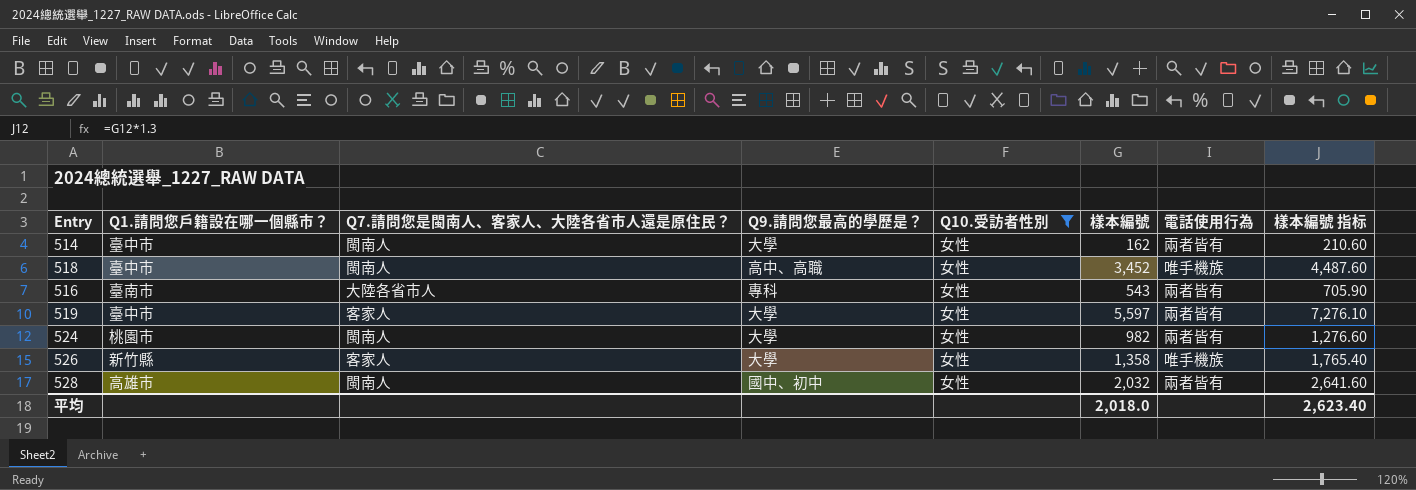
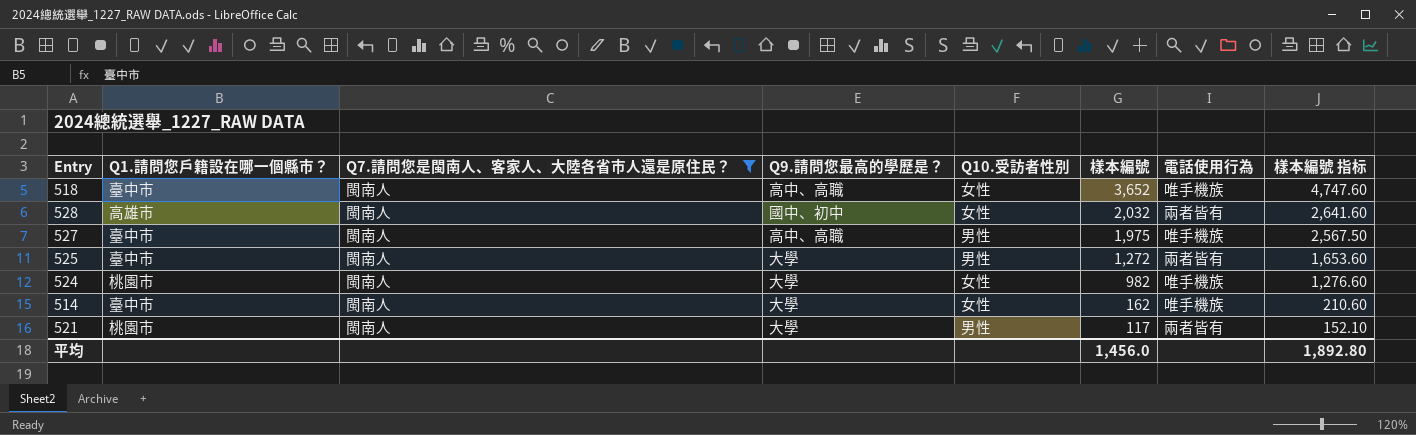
filter: Q10.受訪者性別 = 女性 -> Q7.請問您是閩南人、客家人、大陸各省市人還是原住民？ = 閩南人
row order: none -> 樣本編號 descending
518 | 樣本編號: 3,452 -> 3,652
518 | 樣本編號 指标: 4,487.60 -> 4,747.60
524 | 電話使用行為: 兩者皆有 -> 唯手機族
514 | 電話使用行為: 兩者皆有 -> 唯手機族
平均 | 樣本編號: 2,018.0 -> 1,456.0
平均 | 樣本編號 指标: 2,623.40 -> 1,892.80

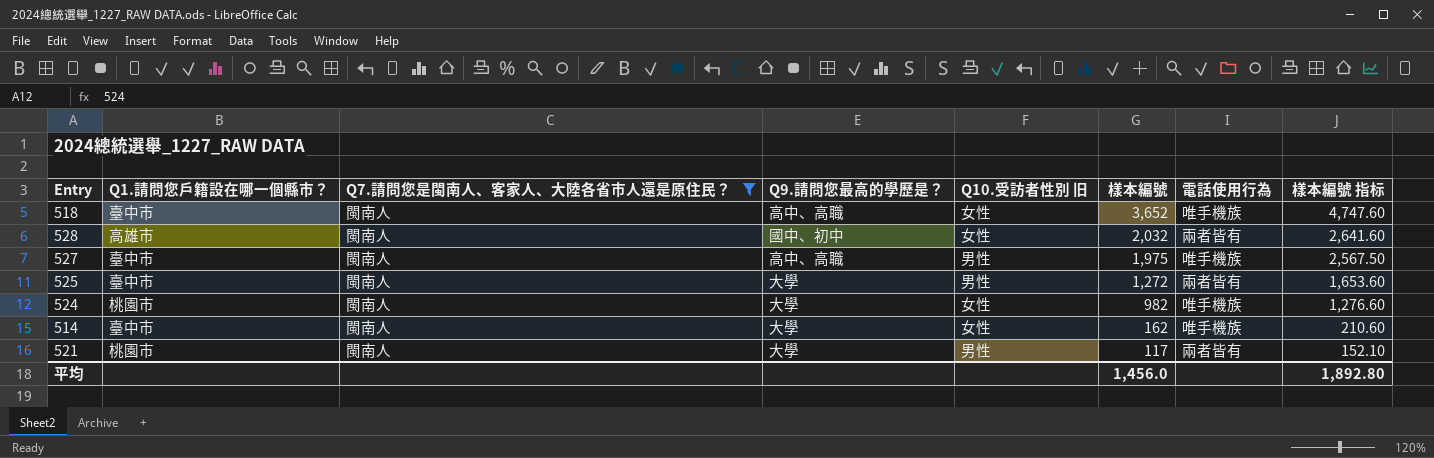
column name: Q10.受訪者性別 -> Q10.受訪者性別 旧

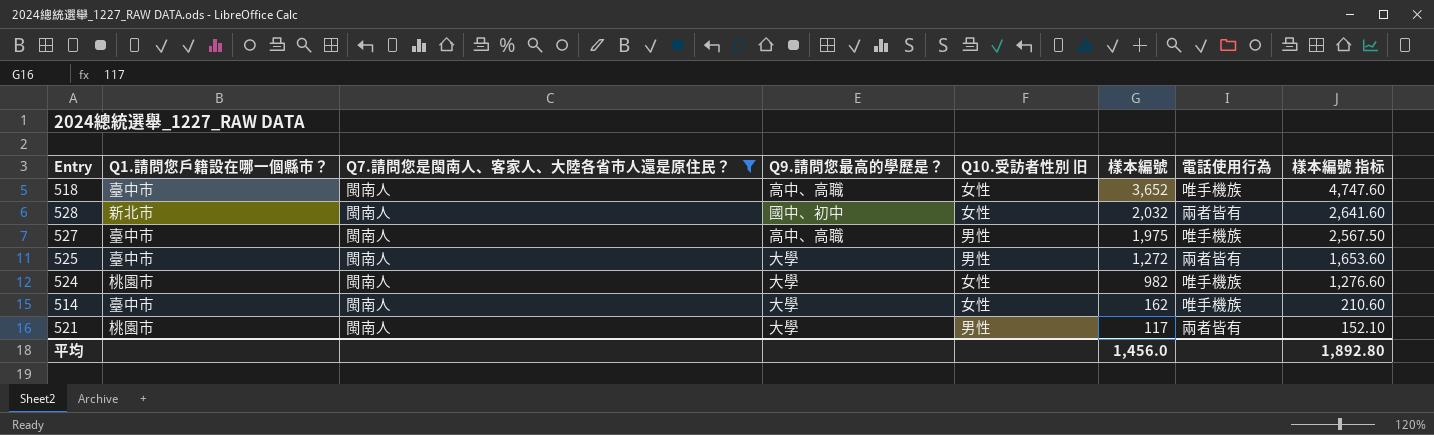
528 | Q1.請問您戶籍設在哪一個縣市？: 高雄市 -> 新北市

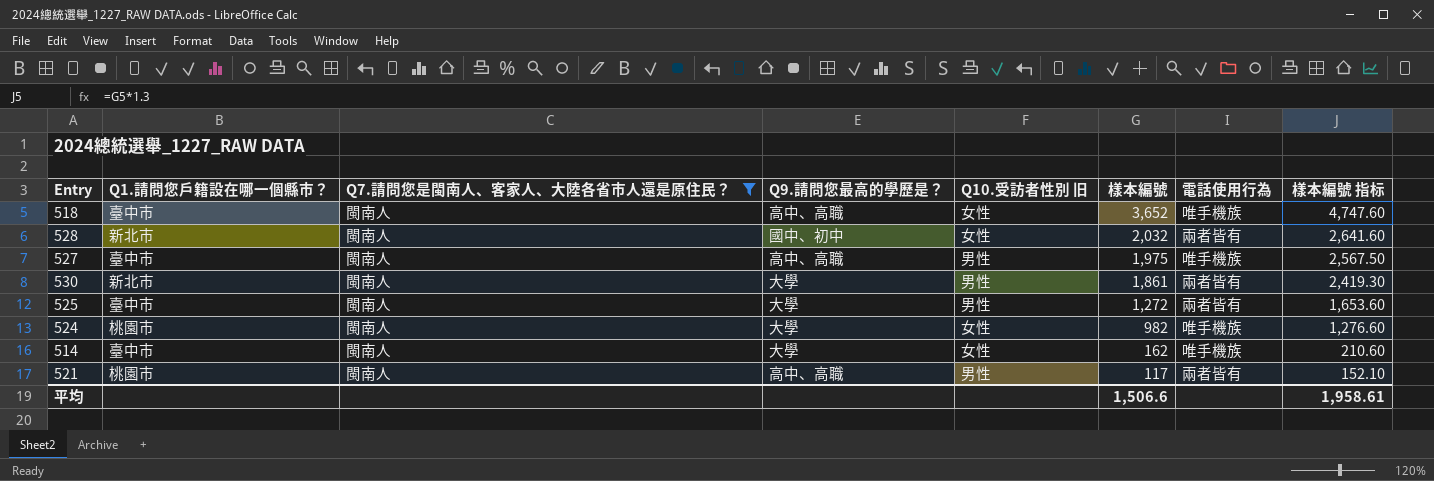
row 530: none -> 新北市 | 閩南人 | 大學 | 男性 | 1,861 | 兩者皆有 | 2,419.30
521 | Q9.請問您最高的學歷是？: 大學 -> 高中、高職
平均 | 樣本編號: 1,456.0 -> 1,506.6
平均 | 樣本編號 指标: 1,892.80 -> 1,958.61

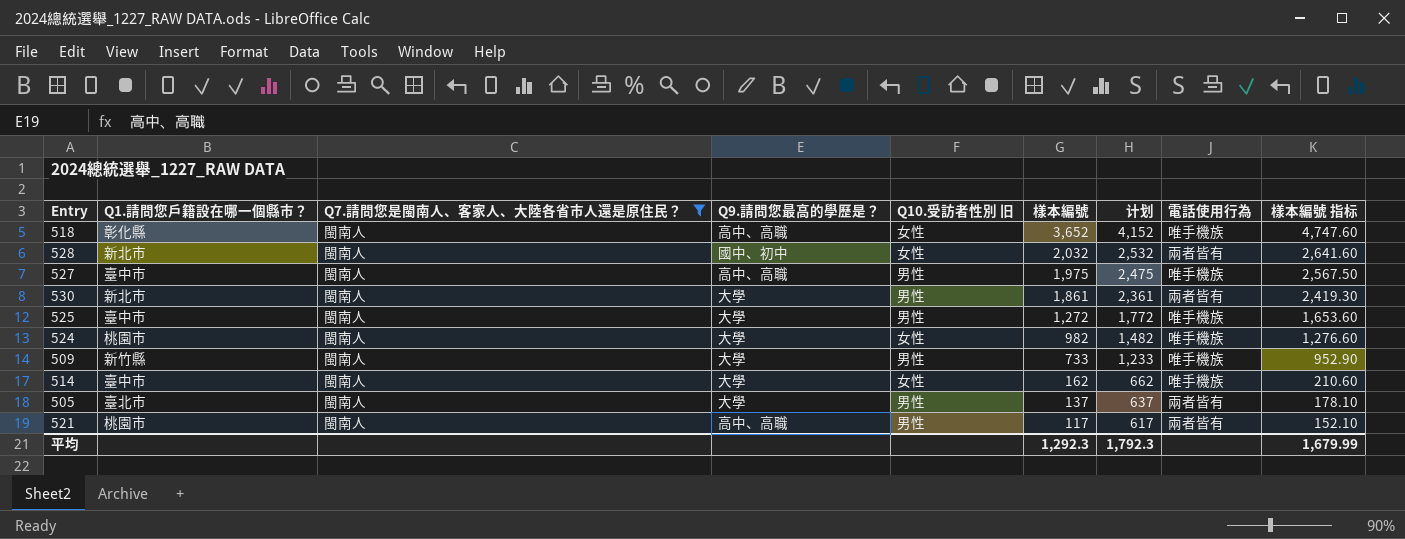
column 计划 | formula: none -> [樣本編號] + 500
518 | Q1.請問您戶籍設在哪一個縣市？: 臺中市 -> 彰化縣
525 | 電話使用行為: 兩者皆有 -> 唯手機族
row 509: none -> 新竹縣 | 閩南人 | 大學 | 男性 | 733 | 1,233 | 唯手機族 | 952.90
row 505: none -> 臺北市 | 閩南人 | 大學 | 男性 | 137 | 637 | 兩者皆有 | 178.10
平均 | 樣本編號: 1,506.6 -> 1,292.3
平均 | 樣本編號 指标: 1,958.61 -> 1,679.99

